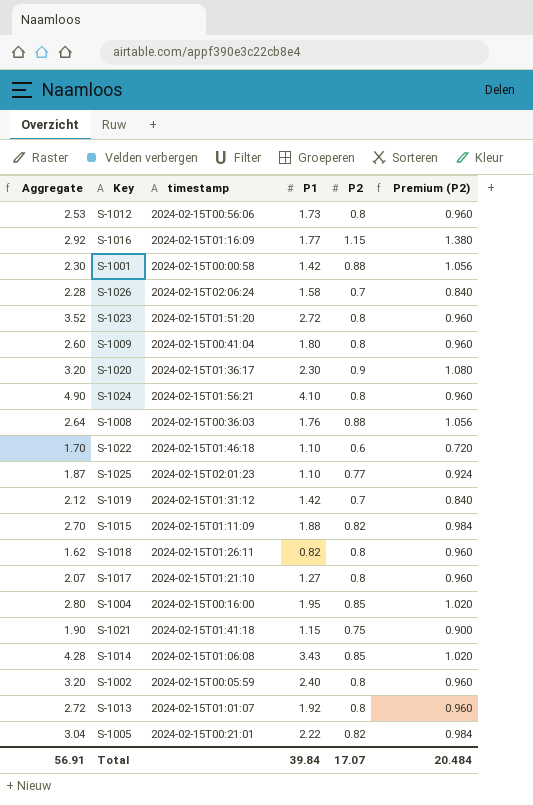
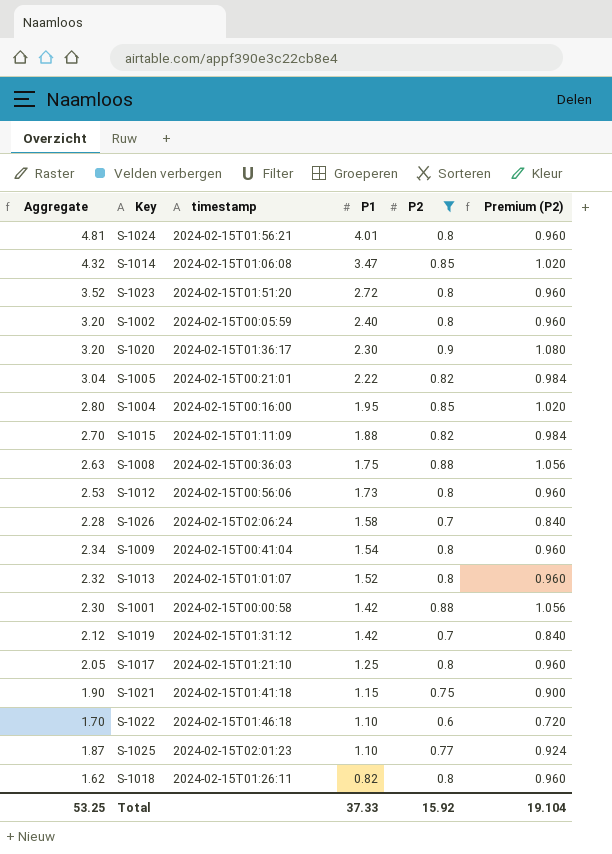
filter: none -> P2 != 1.15
row order: none -> P1 descending
S-1024 | Aggregate: 4.90 -> 4.81
S-1024 | P1: 4.10 -> 4.01
S-1014 | Aggregate: 4.28 -> 4.32
S-1014 | P1: 3.43 -> 3.47
S-1008 | Aggregate: 2.64 -> 2.63
S-1008 | P1: 1.76 -> 1.75
S-1009 | Aggregate: 2.60 -> 2.34
S-1009 | P1: 1.80 -> 1.54
S-1013 | Aggregate: 2.72 -> 2.32
S-1013 | P1: 1.92 -> 1.52
S-1017 | Aggregate: 2.07 -> 2.05
S-1017 | P1: 1.27 -> 1.25
Total | Aggregate: 56.91 -> 53.25
Total | P1: 39.84 -> 37.33
Total | P2: 17.07 -> 15.92
Total | Premium (P2): 20.484 -> 19.104

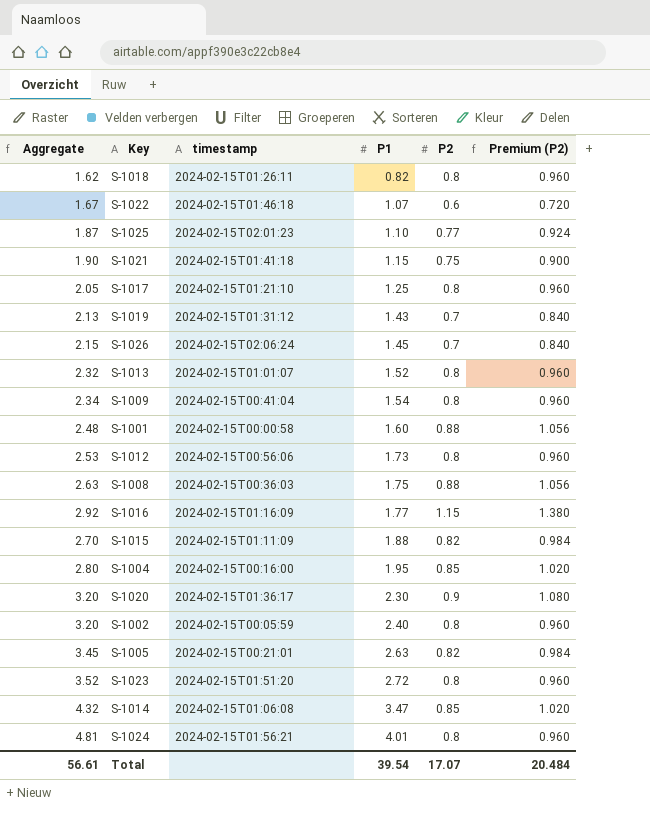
filter: P2 != 1.15 -> none
row order: P1 descending -> P1 ascending
S-1022 | Aggregate: 1.70 -> 1.67
S-1022 | P1: 1.10 -> 1.07
S-1019 | Aggregate: 2.12 -> 2.13
S-1019 | P1: 1.42 -> 1.43
S-1026 | Aggregate: 2.28 -> 2.15
S-1026 | P1: 1.58 -> 1.45
S-1001 | Aggregate: 2.30 -> 2.48
S-1001 | P1: 1.42 -> 1.60
S-1005 | Aggregate: 3.04 -> 3.45
S-1005 | P1: 2.22 -> 2.63
Total | Aggregate: 53.25 -> 56.61
Total | P1: 37.33 -> 39.54
Total | P2: 15.92 -> 17.07
Total | Premium (P2): 19.104 -> 20.484

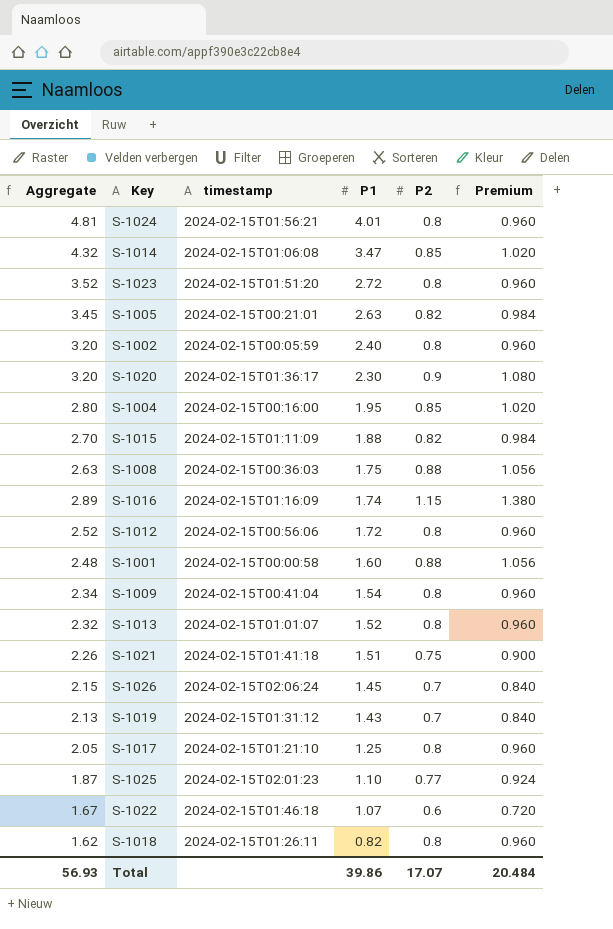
row order: P1 ascending -> P1 descending
column name: Premium (P2) -> Premium
S-1016 | Aggregate: 2.92 -> 2.89
S-1016 | P1: 1.77 -> 1.74
S-1012 | Aggregate: 2.53 -> 2.52
S-1012 | P1: 1.73 -> 1.72
S-1021 | Aggregate: 1.90 -> 2.26
S-1021 | P1: 1.15 -> 1.51
Total | Aggregate: 56.61 -> 56.93
Total | P1: 39.54 -> 39.86

